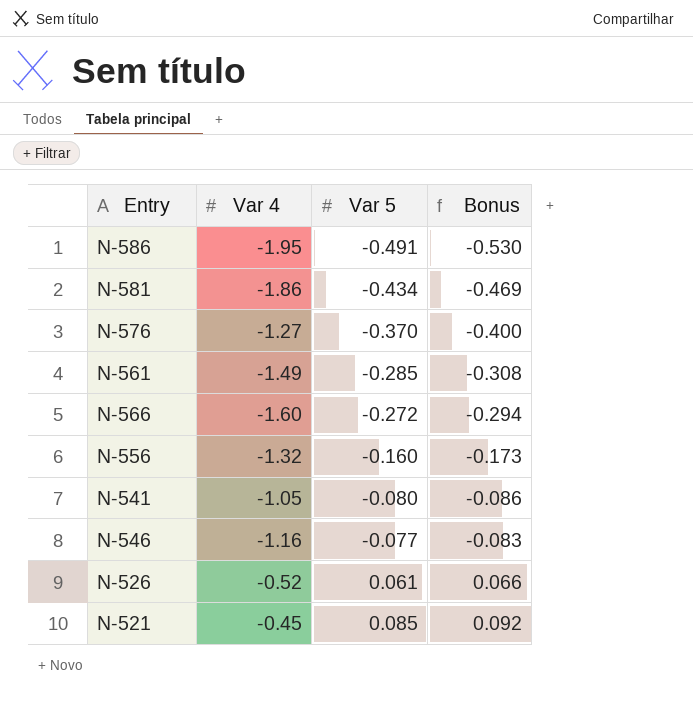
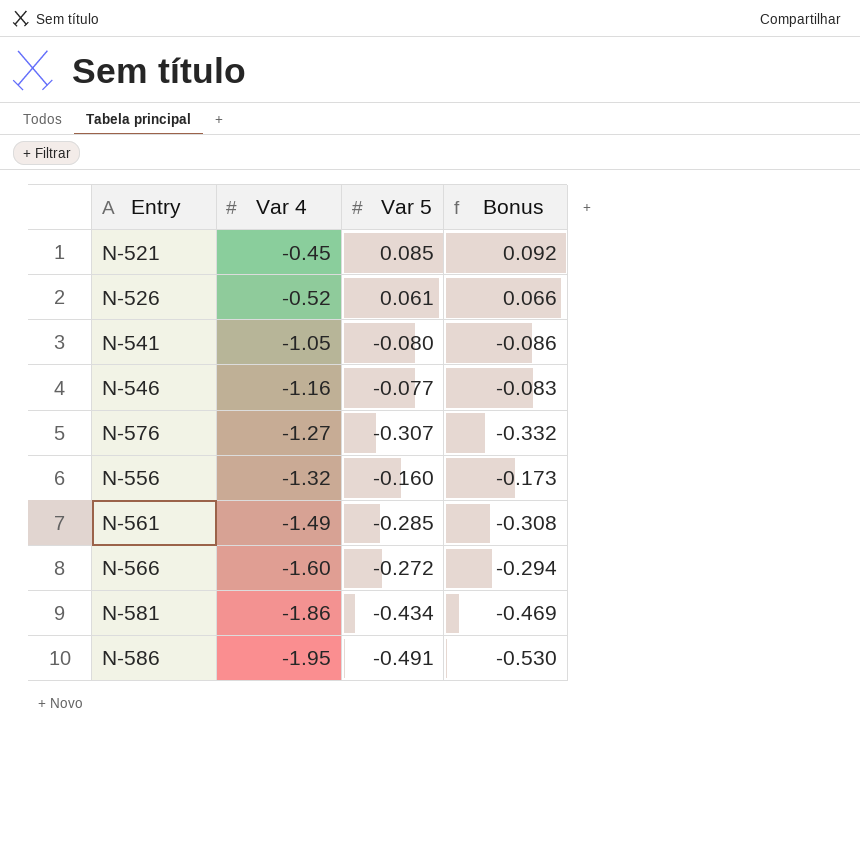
row order: Var 5 ascending -> Var 4 descending
N-576 | Var 5: -0.370 -> -0.307
N-576 | Bonus: -0.400 -> -0.332

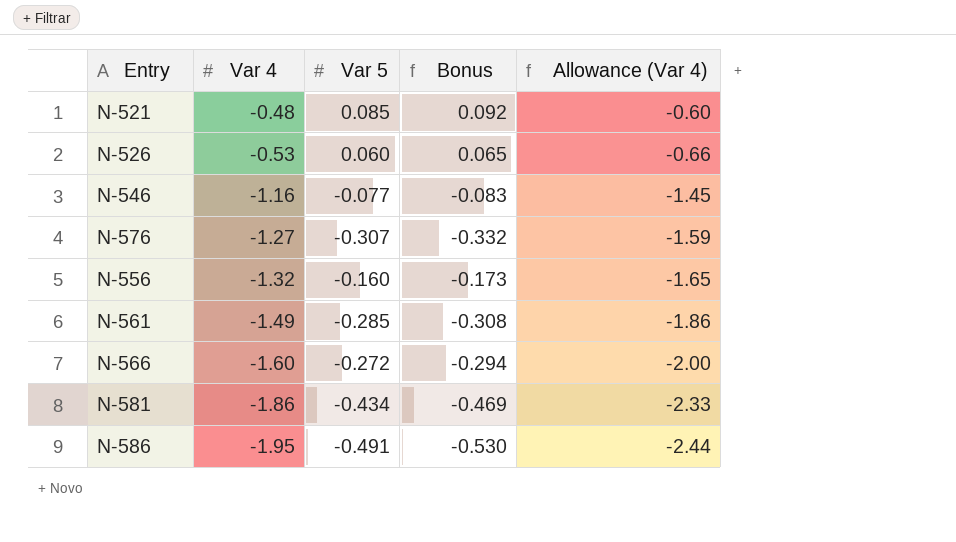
column Allowance (Var 4) | formula: none -> [Var 4] * 1.25
row N-541: -1.05 | -0.080 | -0.086 -> none
N-521 | Var 4: -0.45 -> -0.48
N-526 | Var 4: -0.52 -> -0.53
N-526 | Var 5: 0.061 -> 0.060
N-526 | Bonus: 0.066 -> 0.065

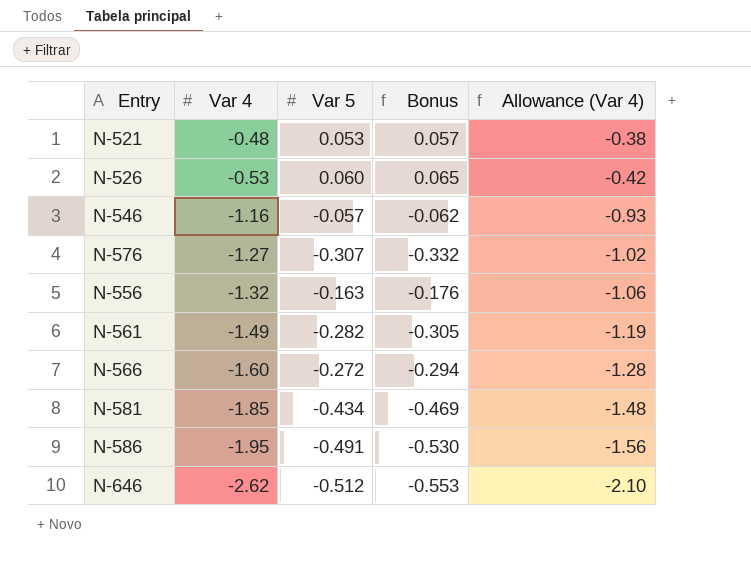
column Allowance (Var 4) | formula: [Var 4] * 1.25 -> [Var 4] * 0.8
N-521 | Var 5: 0.085 -> 0.053
N-521 | Bonus: 0.092 -> 0.057
N-546 | Var 5: -0.077 -> -0.057
N-546 | Bonus: -0.083 -> -0.062
N-556 | Var 5: -0.160 -> -0.163
N-556 | Bonus: -0.173 -> -0.176
N-561 | Var 5: -0.285 -> -0.282
N-561 | Bonus: -0.308 -> -0.305
N-581 | Var 4: -1.86 -> -1.85
row N-646: none -> -2.62 | -0.512 | -0.553 | -2.10

